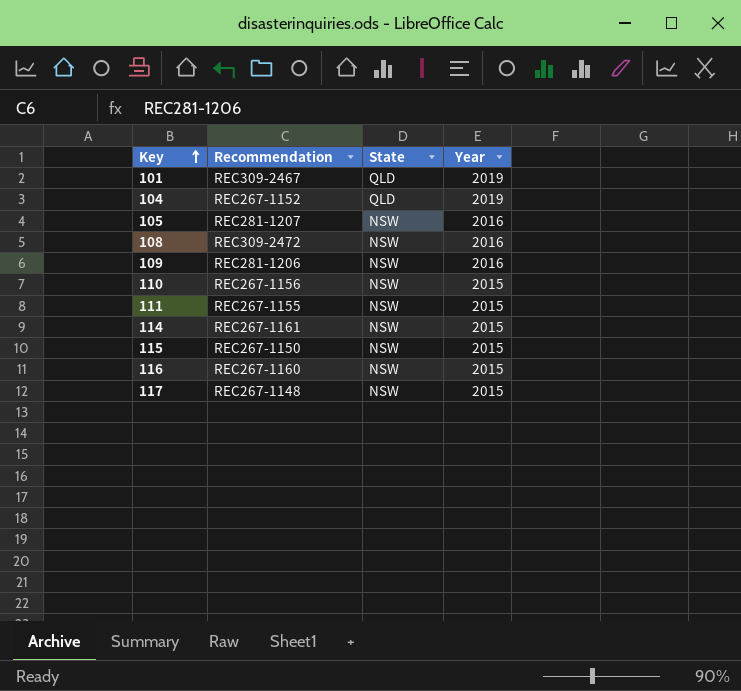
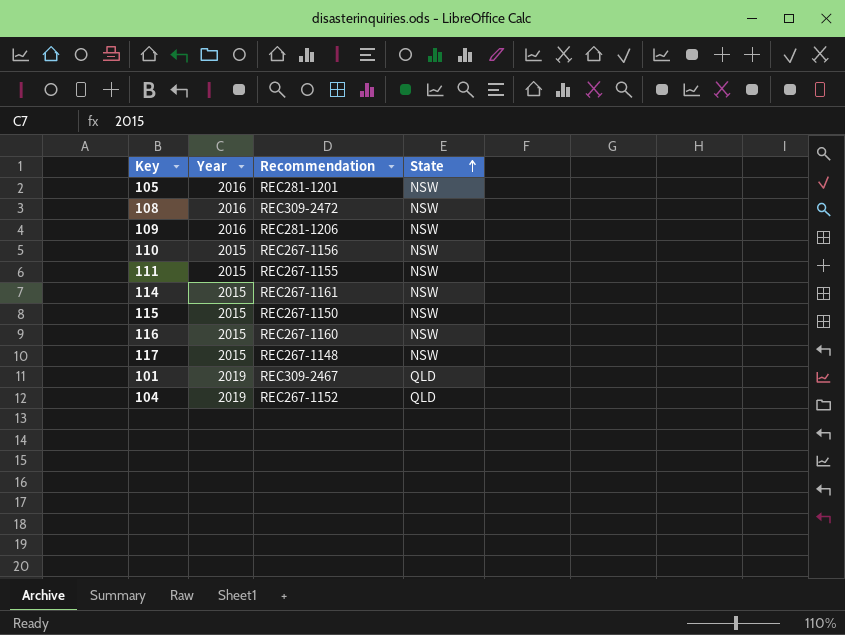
row order: Key ascending -> State ascending
column Year | position: 4 -> 2
105 | Recommendation: REC281-1207 -> REC281-1201

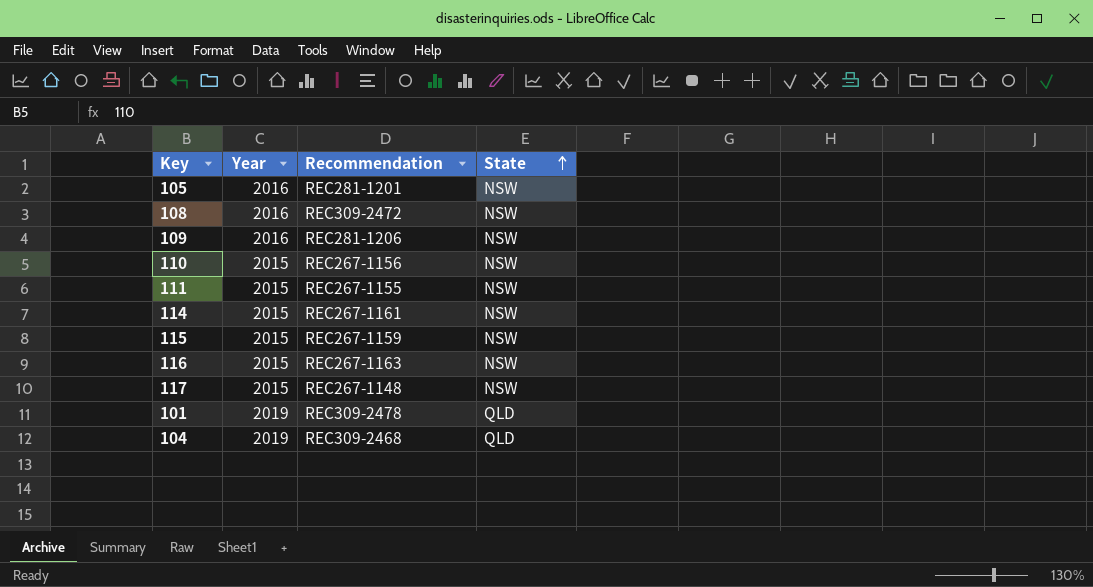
115 | Recommendation: REC267-1150 -> REC267-1159
116 | Recommendation: REC267-1160 -> REC267-1163
101 | Recommendation: REC309-2467 -> REC309-2478
104 | Recommendation: REC267-1152 -> REC309-2468

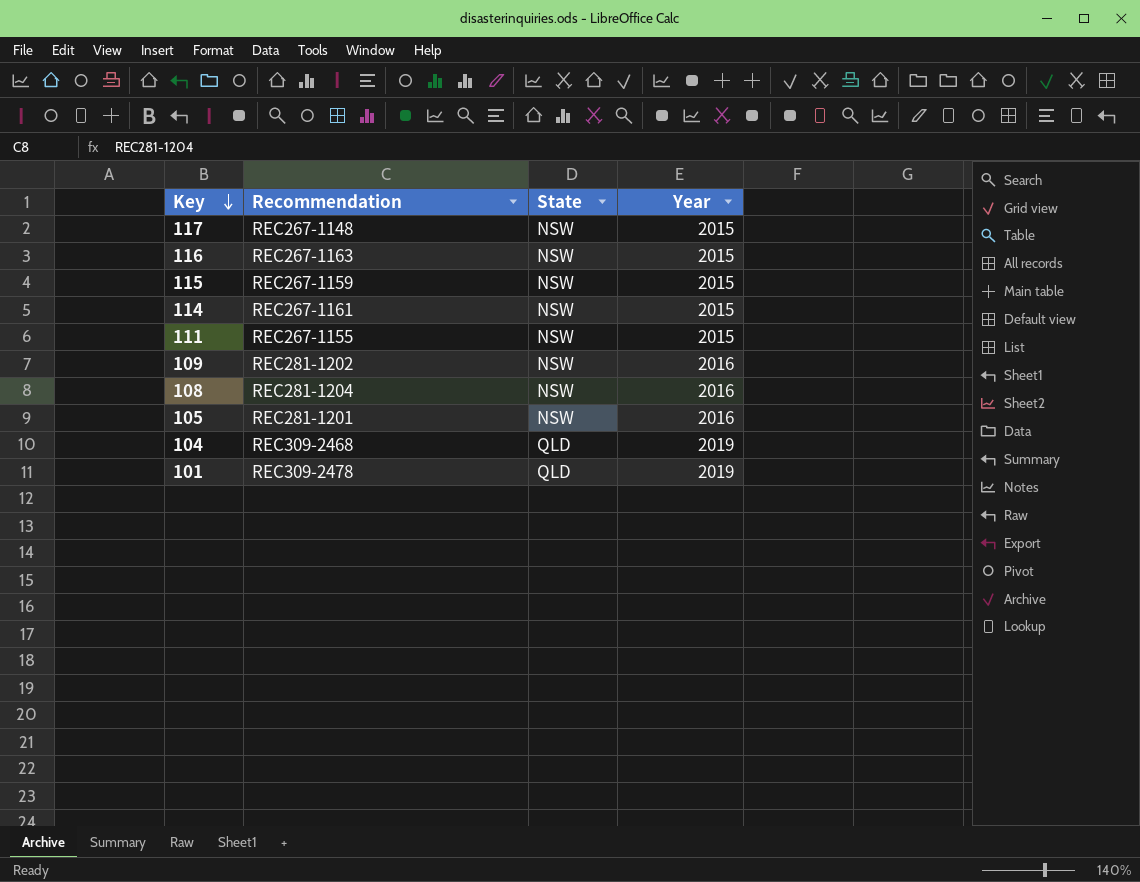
row order: State ascending -> Key descending
column Year | position: 2 -> 4
row 110: 2015 | REC267-1156 | NSW -> none
109 | Recommendation: REC281-1206 -> REC281-1202
108 | Recommendation: REC309-2472 -> REC281-1204

